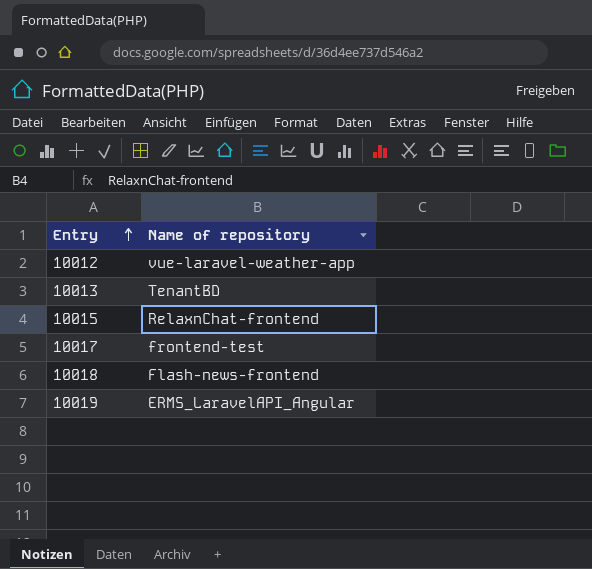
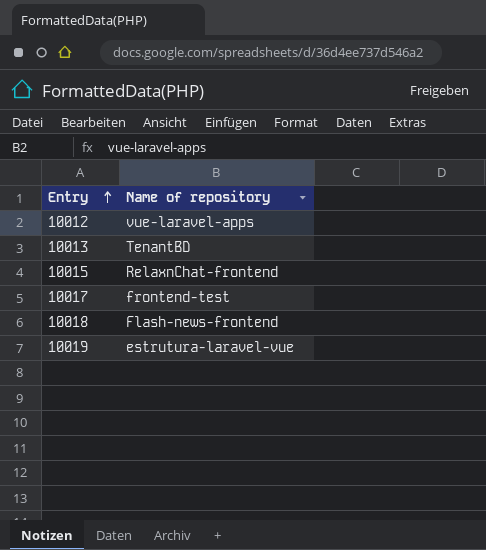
10012 | Name of repository: vue-laravel-weather-app -> vue-laravel-apps
10019 | Name of repository: ERMS_LaravelAPI_Angular -> estrutura-laravel-vue

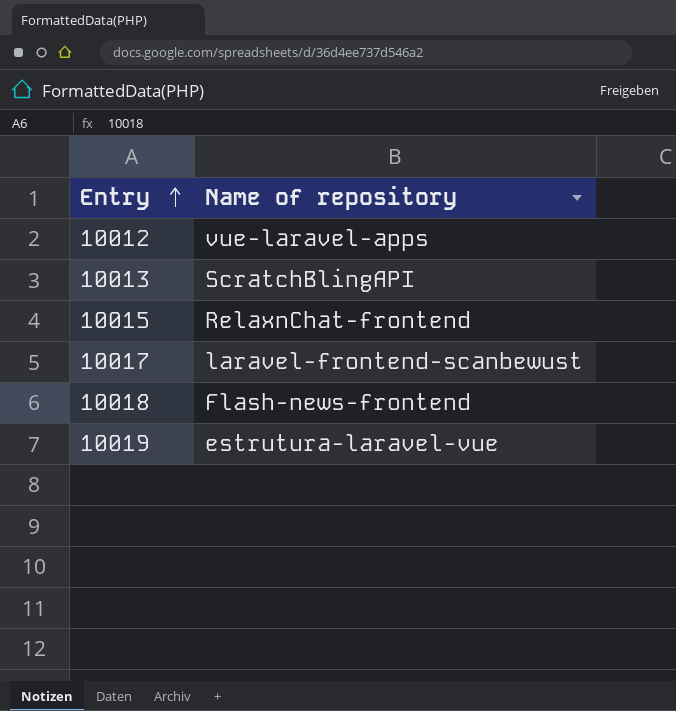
10013 | Name of repository: TenantBD -> ScratchBlingAPI
10017 | Name of repository: frontend-test -> laravel-frontend-scanbewust

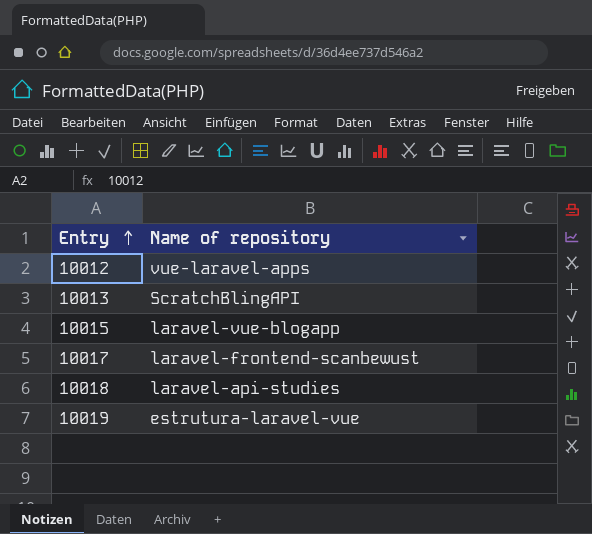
10015 | Name of repository: RelaxnChat-frontend -> laravel-vue-blogapp
10018 | Name of repository: Flash-news-frontend -> laravel-api-studies

